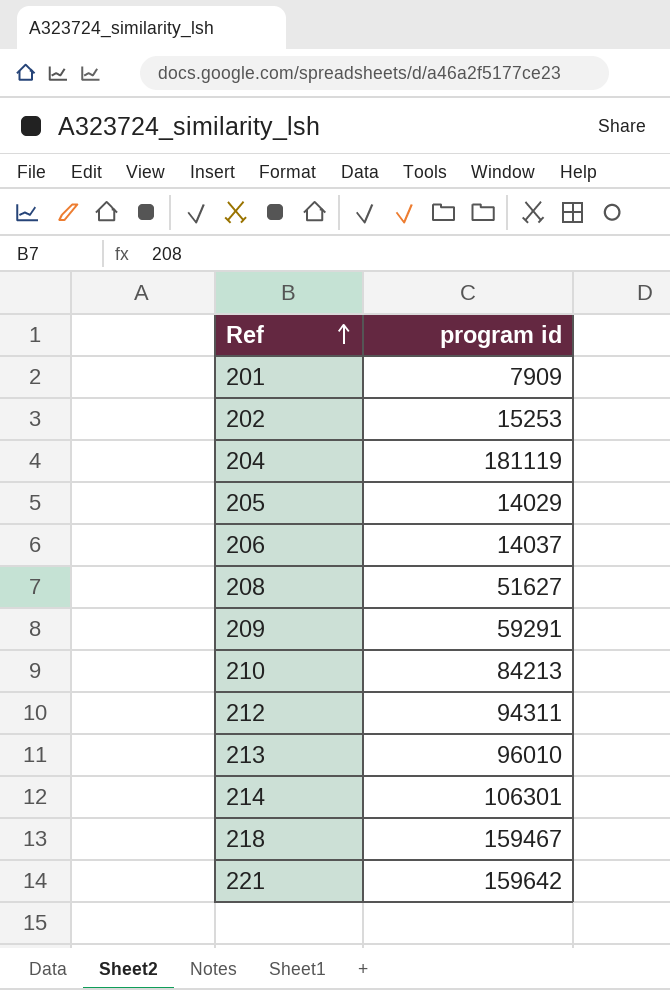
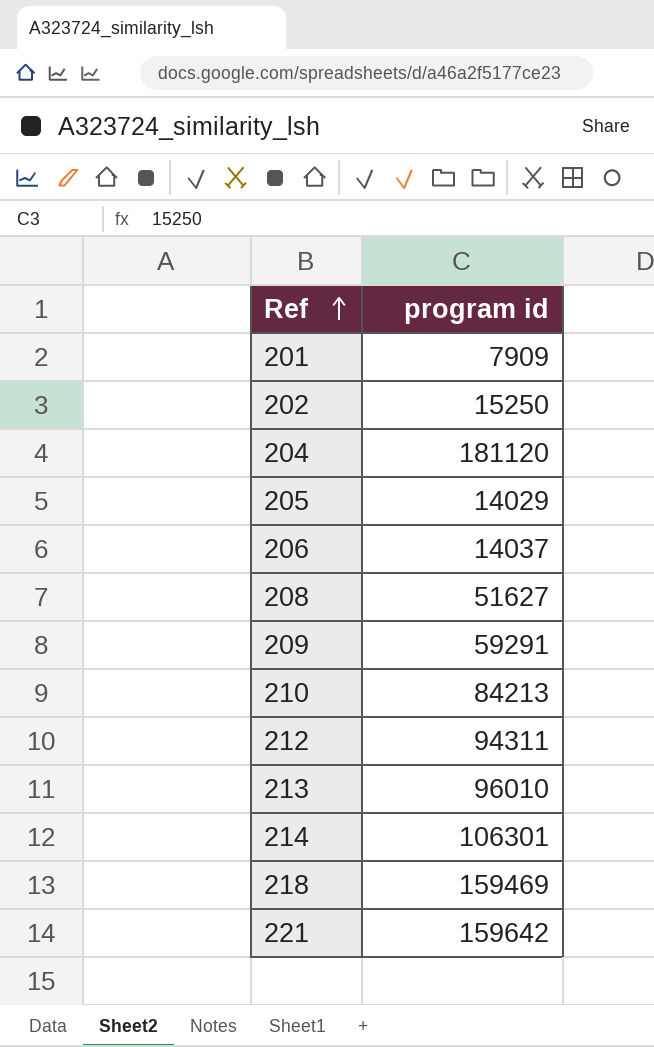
202 | program id: 15253 -> 15250
204 | program id: 181119 -> 181120
218 | program id: 159467 -> 159469

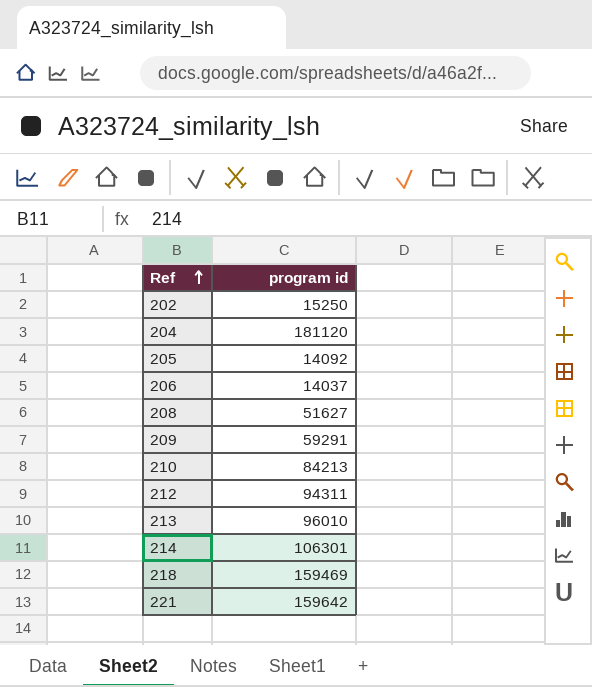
row 201: 7909 -> none
205 | program id: 14029 -> 14092

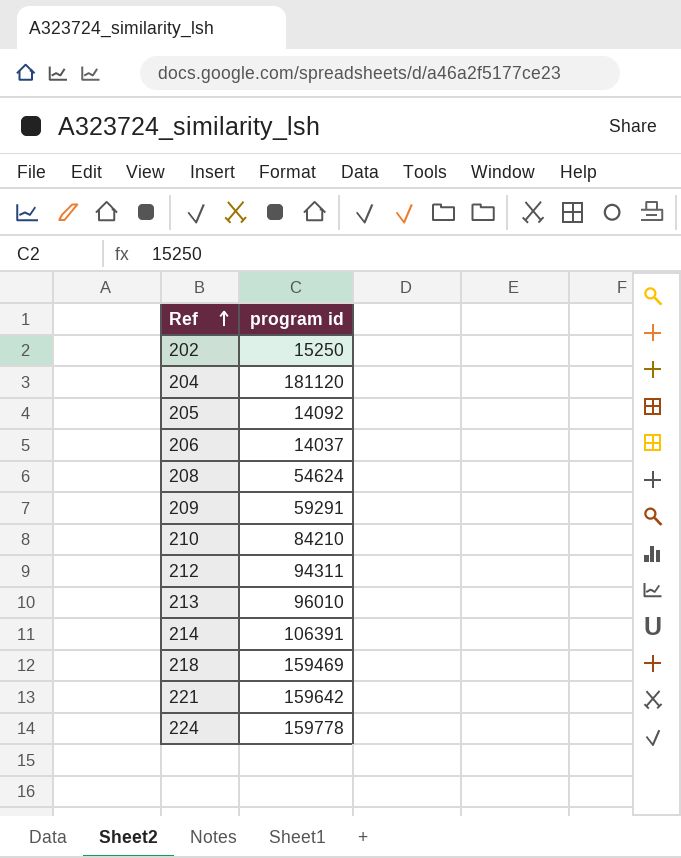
208 | program id: 51627 -> 54624
210 | program id: 84213 -> 84210
214 | program id: 106301 -> 106391
row 224: none -> 159778

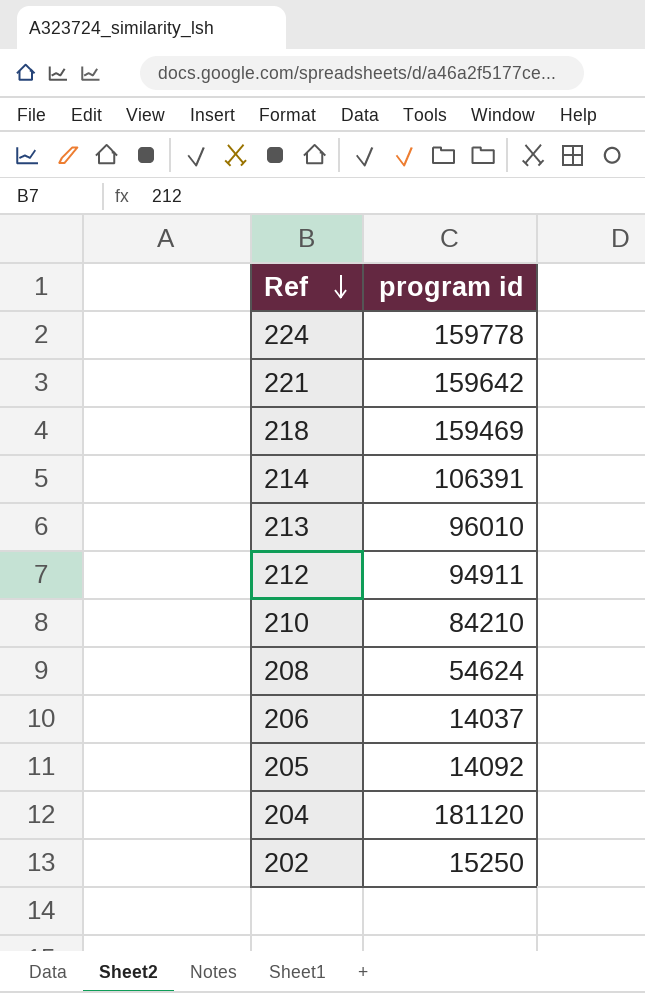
row order: Ref ascending -> Ref descending
row 209: 59291 -> none
212 | program id: 94311 -> 94911

